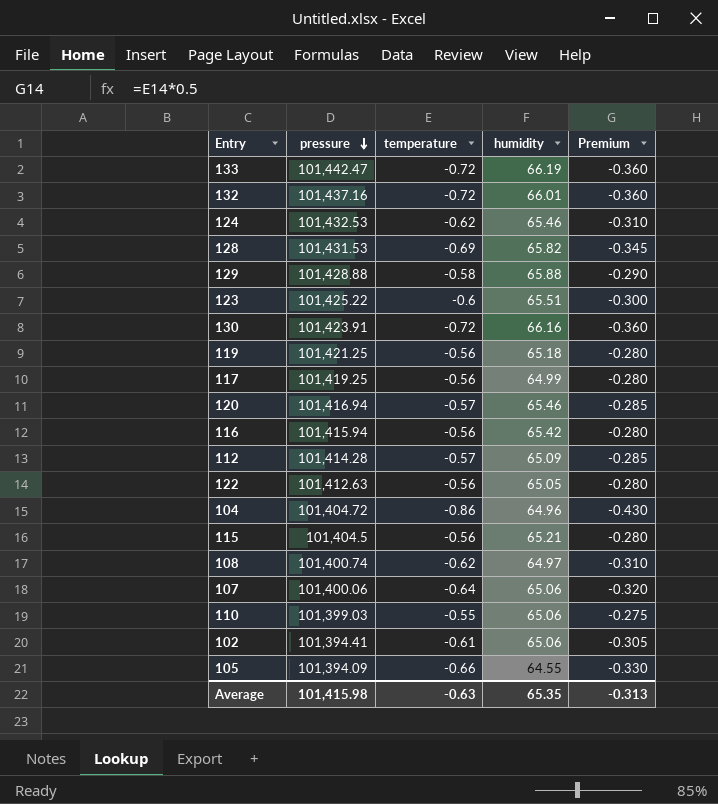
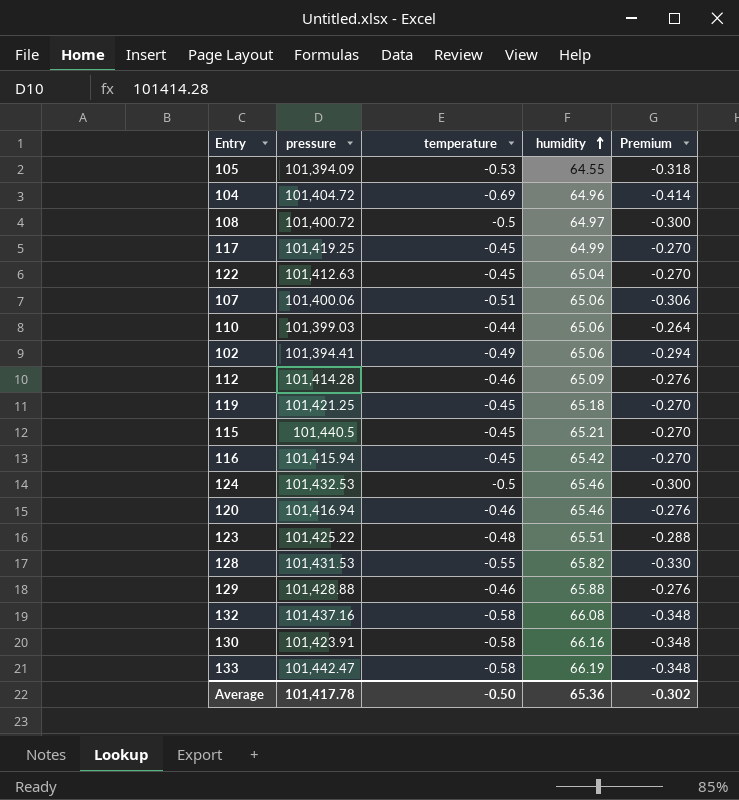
row order: pressure descending -> humidity ascending
column Premium | formula: [temperature] * 0.5 -> [temperature] * 0.6
105 | temperature: -0.66 -> -0.53
104 | temperature: -0.86 -> -0.69
108 | pressure: 101,400.74 -> 101,400.72
108 | temperature: -0.62 -> -0.5
117 | temperature: -0.56 -> -0.45
122 | temperature: -0.56 -> -0.45
122 | humidity: 65.05 -> 65.04
107 | temperature: -0.64 -> -0.51
110 | temperature: -0.55 -> -0.44
102 | temperature: -0.61 -> -0.49
112 | temperature: -0.57 -> -0.46
119 | temperature: -0.56 -> -0.45
115 | pressure: 101,404.5 -> 101,440.5
115 | temperature: -0.56 -> -0.45
116 | temperature: -0.56 -> -0.45
124 | temperature: -0.62 -> -0.5
120 | temperature: -0.57 -> -0.46
123 | temperature: -0.6 -> -0.48
128 | temperature: -0.69 -> -0.55
129 | temperature: -0.58 -> -0.46
132 | temperature: -0.72 -> -0.58
132 | humidity: 66.01 -> 66.08
130 | temperature: -0.72 -> -0.58
133 | temperature: -0.72 -> -0.58
Average | pressure: 101,415.98 -> 101,417.78
Average | temperature: -0.63 -> -0.50
Average | humidity: 65.35 -> 65.36
Average | Premium: -0.313 -> -0.302

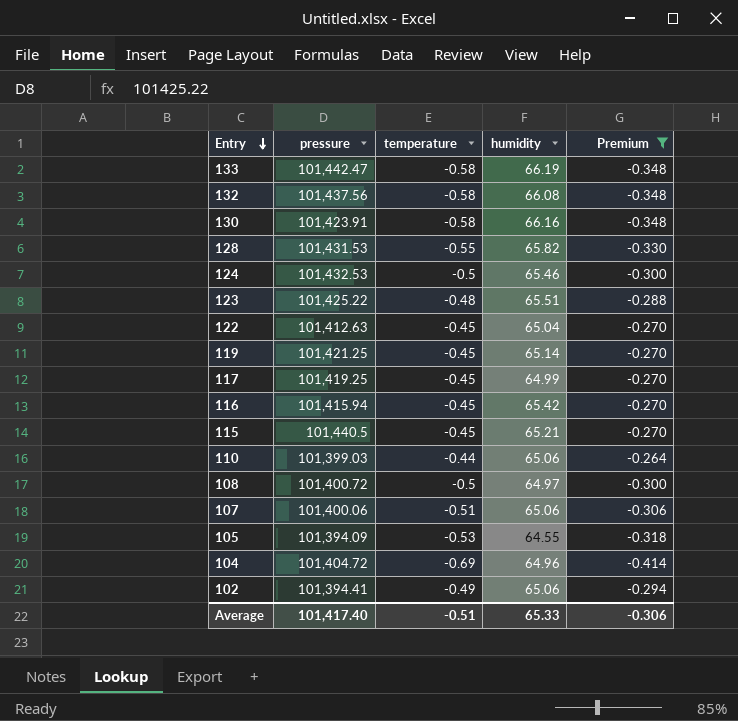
filter: none -> Premium != -0.276
row order: humidity ascending -> Entry descending
132 | pressure: 101,437.16 -> 101,437.56
119 | humidity: 65.18 -> 65.14
Average | pressure: 101,417.78 -> 101,417.40
Average | temperature: -0.50 -> -0.51
Average | humidity: 65.36 -> 65.33
Average | Premium: -0.302 -> -0.306

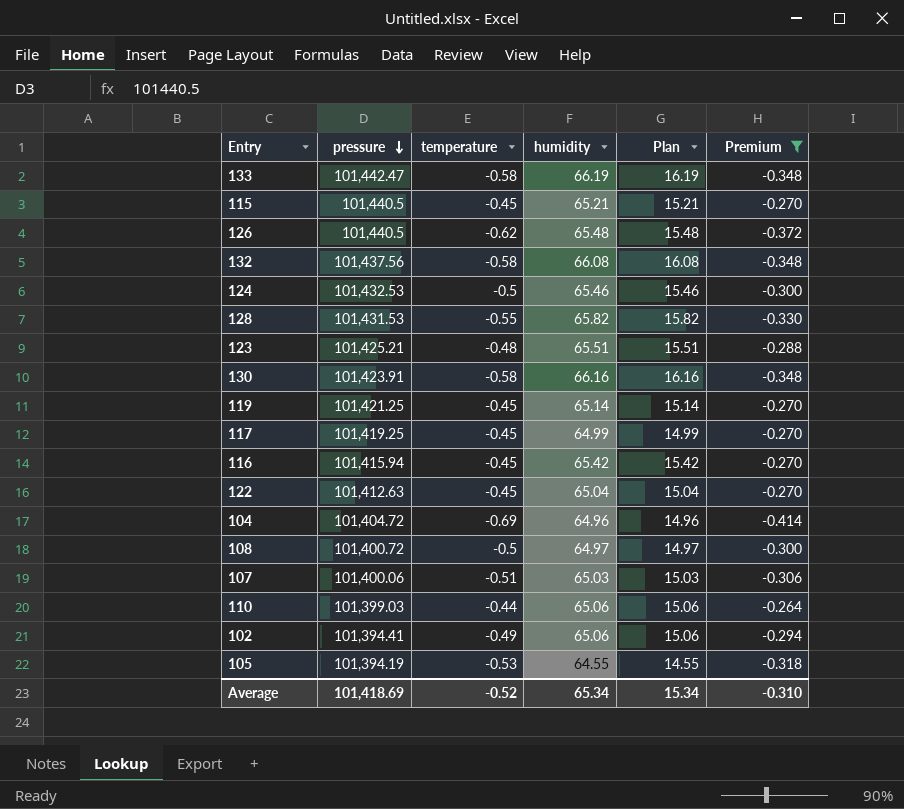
row order: Entry descending -> pressure descending
column Plan | formula: none -> [humidity] - 50
row 126: none -> 101,440.5 | -0.62 | 65.48 | 15.48 | -0.372
123 | pressure: 101,425.22 -> 101,425.21
107 | humidity: 65.06 -> 65.03
105 | pressure: 101,394.09 -> 101,394.19
Average | pressure: 101,417.40 -> 101,418.69
Average | temperature: -0.51 -> -0.52
Average | humidity: 65.33 -> 65.34
Average | Premium: -0.306 -> -0.310

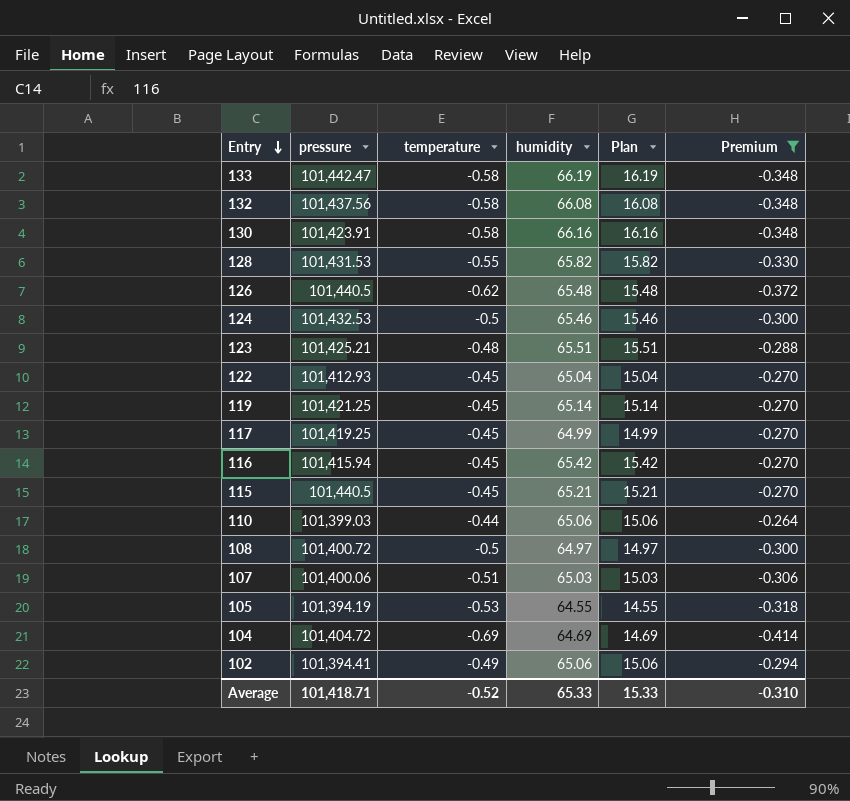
row order: pressure descending -> Entry descending
122 | pressure: 101,412.63 -> 101,412.93
104 | humidity: 64.96 -> 64.69
104 | Plan: 14.96 -> 14.69
Average | pressure: 101,418.69 -> 101,418.71
Average | humidity: 65.34 -> 65.33
Average | Plan: 15.34 -> 15.33

